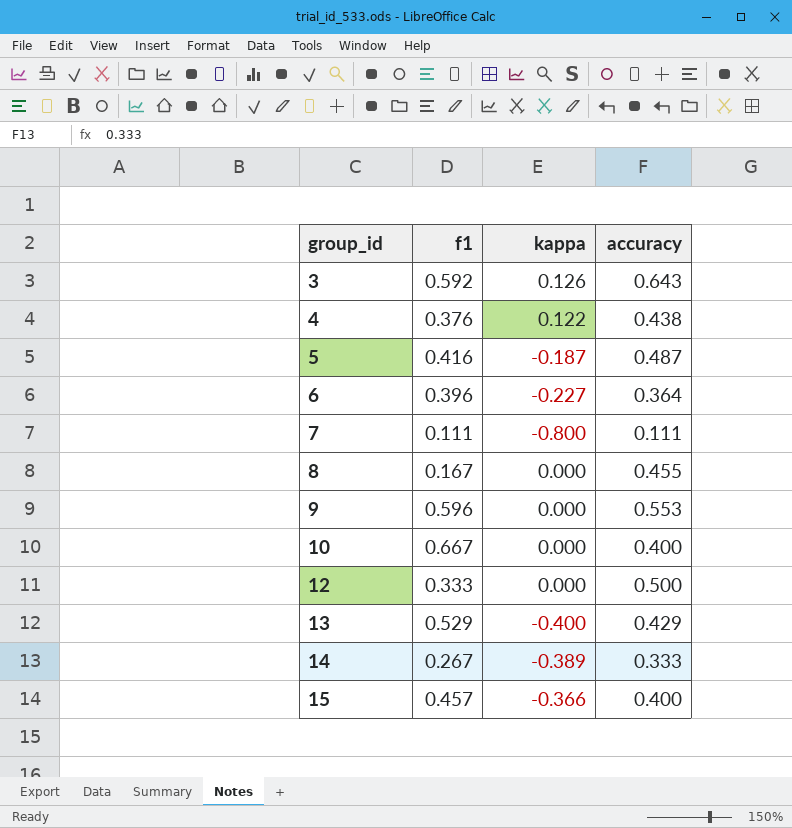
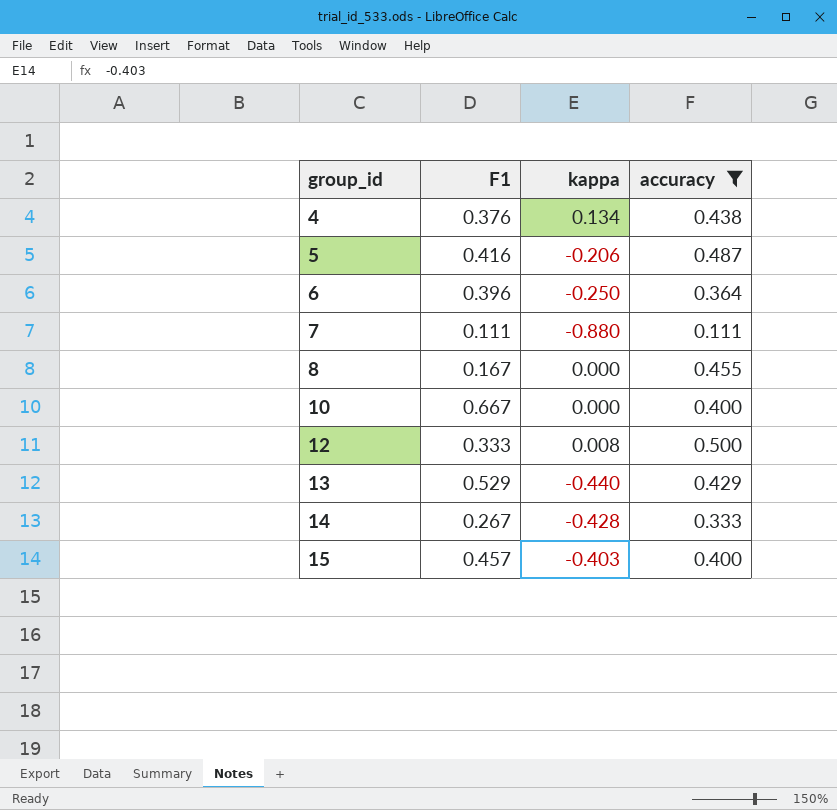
filter: none -> accuracy <= 0.500
column name: f1 -> F1
4 | kappa: 0.122 -> 0.134
5 | kappa: -0.187 -> -0.206
6 | kappa: -0.227 -> -0.250
7 | kappa: -0.800 -> -0.880
12 | kappa: 0.000 -> 0.008
13 | kappa: -0.400 -> -0.440
14 | kappa: -0.389 -> -0.428
15 | kappa: -0.366 -> -0.403

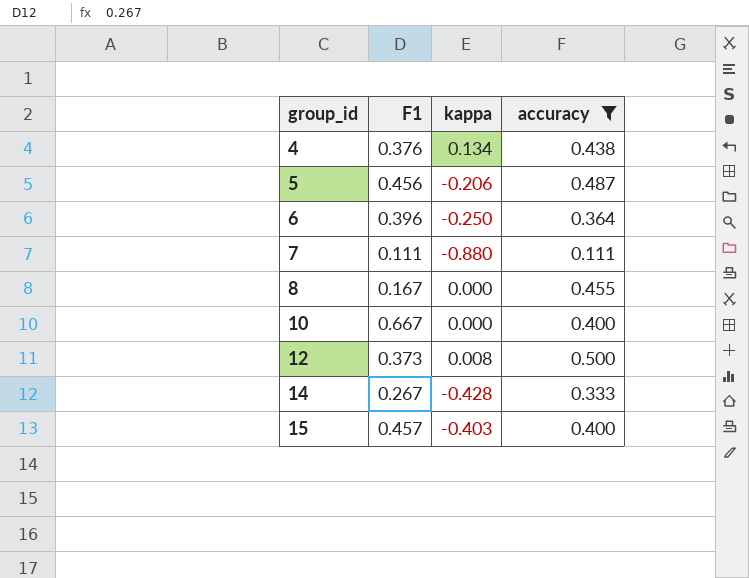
row 13: 0.529 | -0.440 | 0.429 -> none
5 | F1: 0.416 -> 0.456
12 | F1: 0.333 -> 0.373

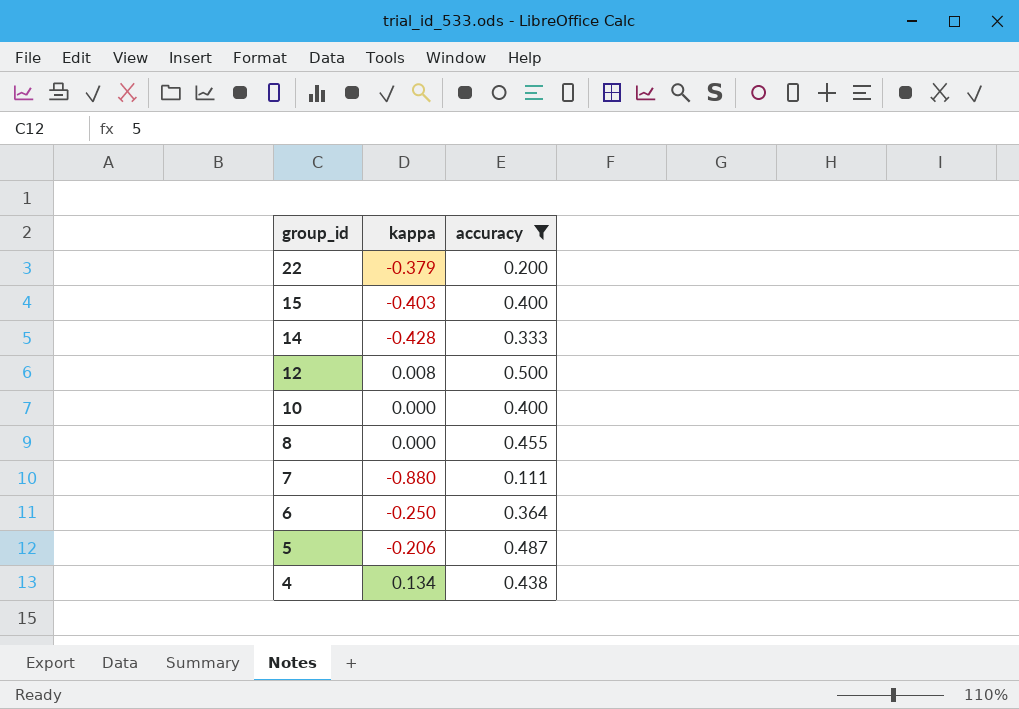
row order: group_id ascending -> group_id descending
column F1 | position: 2 -> none
row 22: none -> -0.379 | 0.200

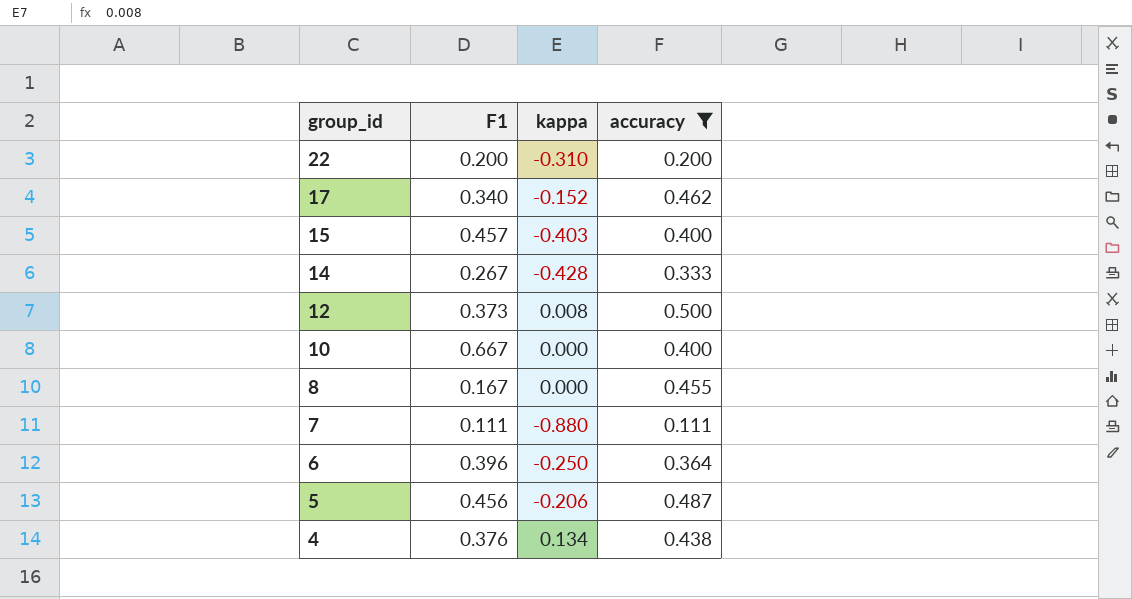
column F1 | position: none -> 2
22 | kappa: -0.379 -> -0.310
row 17: none -> 0.340 | -0.152 | 0.462

